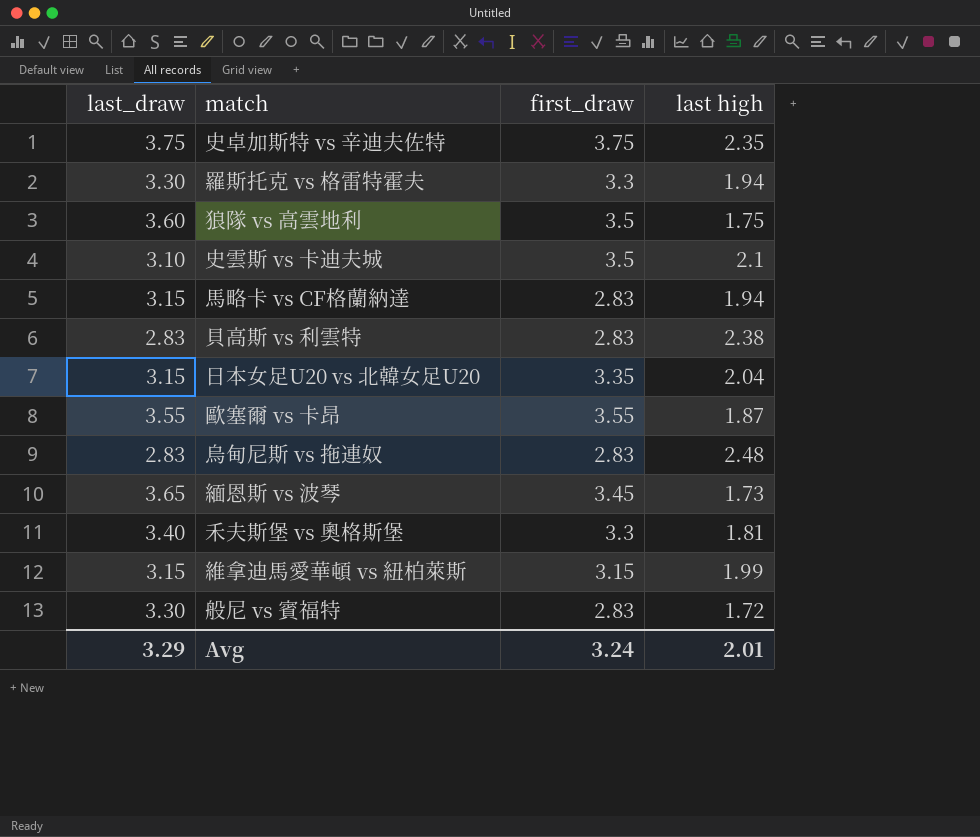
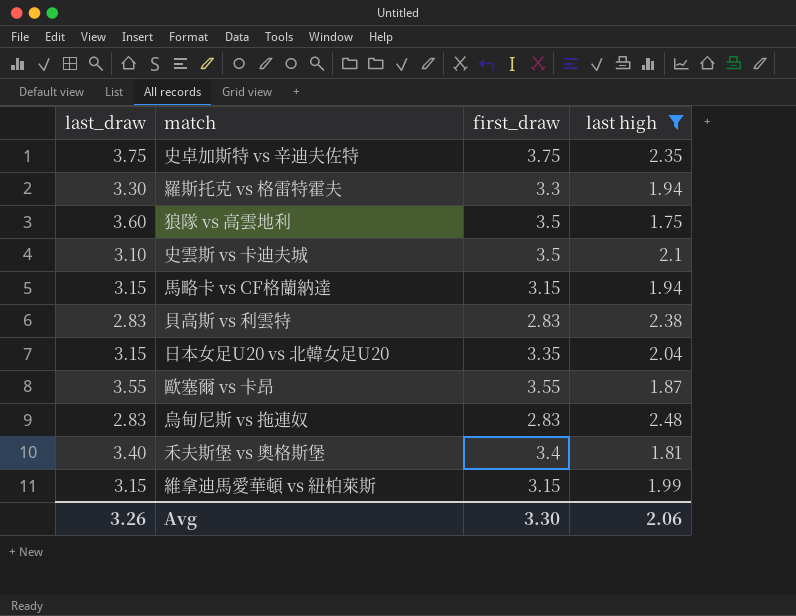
filter: none -> last high >= 1.75
馬略卡 vs CF格蘭納達 | first_draw: 2.83 -> 3.15
禾夫斯堡 vs 奧格斯堡 | first_draw: 3.3 -> 3.4
Avg | last_draw: 3.29 -> 3.26
Avg | first_draw: 3.24 -> 3.30
Avg | last high: 2.01 -> 2.06

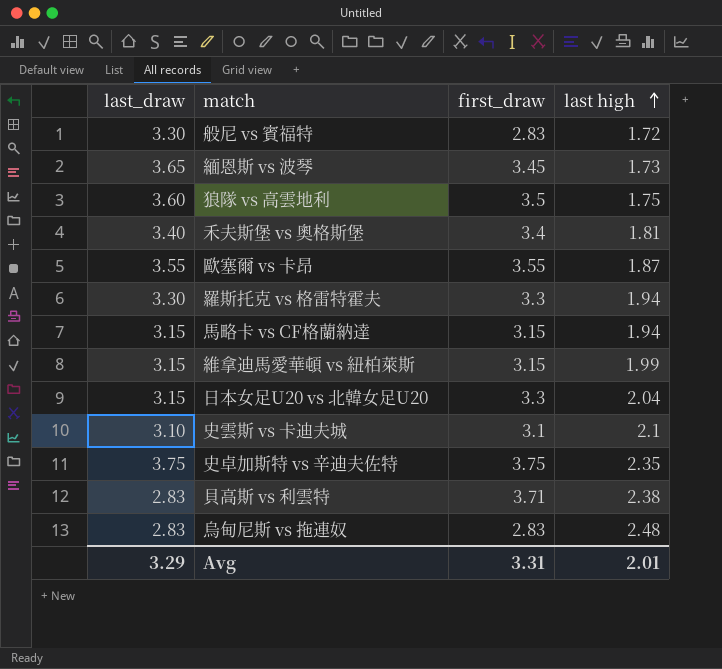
filter: last high >= 1.75 -> none
row order: none -> last high ascending
日本女足U20 vs 北韓女足U20 | first_draw: 3.35 -> 3.3
史雲斯 vs 卡迪夫城 | first_draw: 3.5 -> 3.1
貝高斯 vs 利雲特 | first_draw: 2.83 -> 3.71
Avg | last_draw: 3.26 -> 3.29
Avg | first_draw: 3.30 -> 3.31
Avg | last high: 2.06 -> 2.01

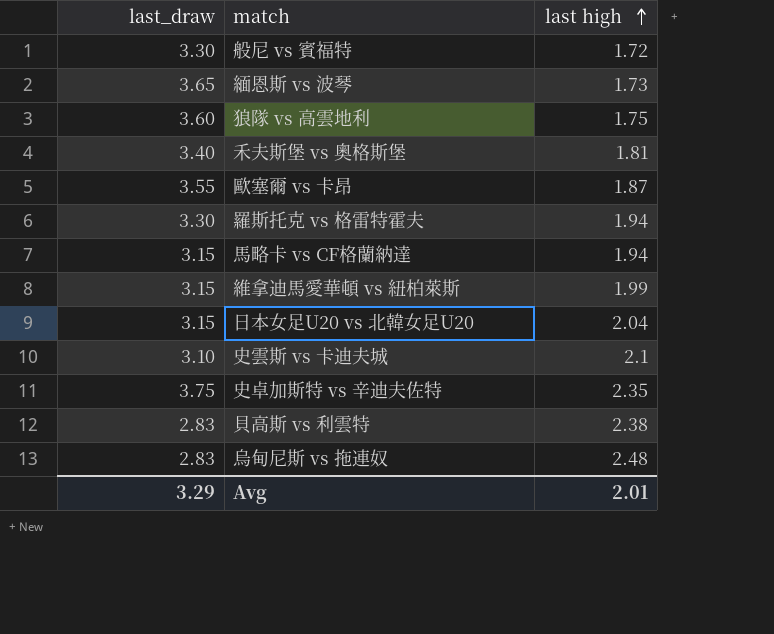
column first_draw | position: 3 -> none

